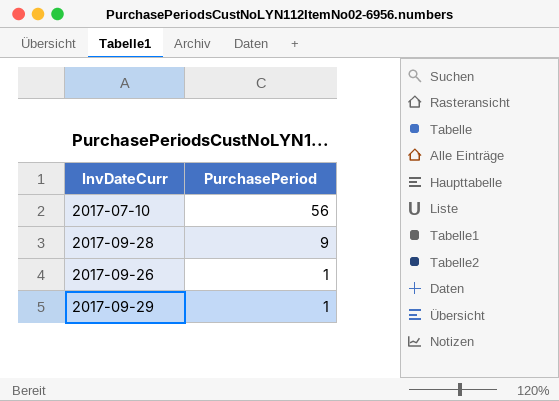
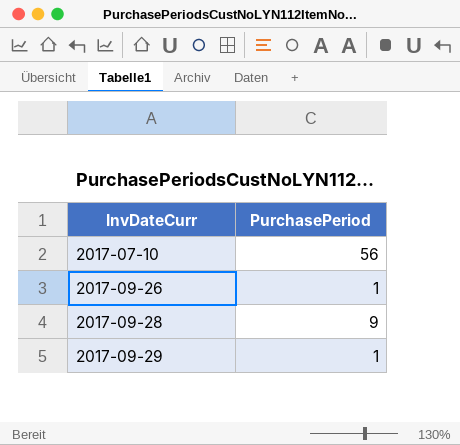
row order: PurchasePeriod descending -> InvDateCurr ascending

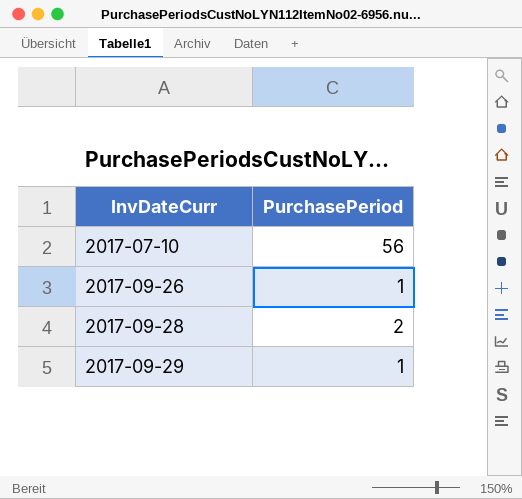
2017-09-28 | PurchasePeriod: 9 -> 2

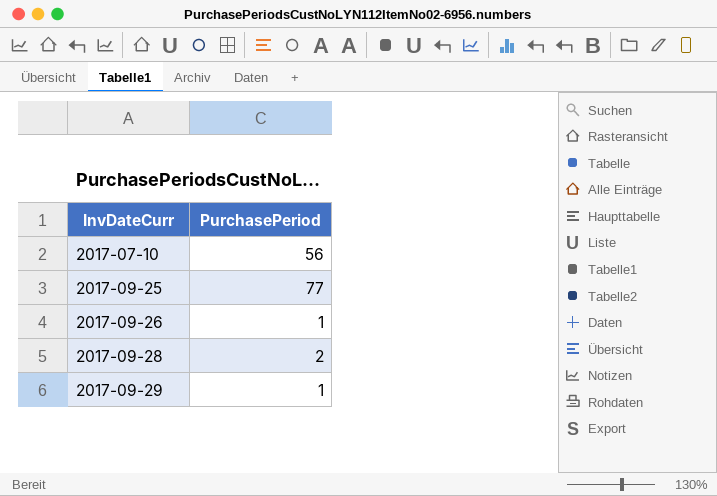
row 2017-09-25: none -> 77

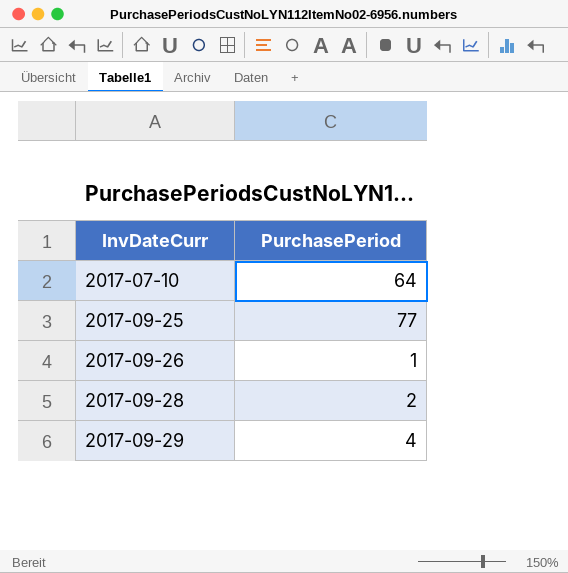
2017-07-10 | PurchasePeriod: 56 -> 64
2017-09-29 | PurchasePeriod: 1 -> 4

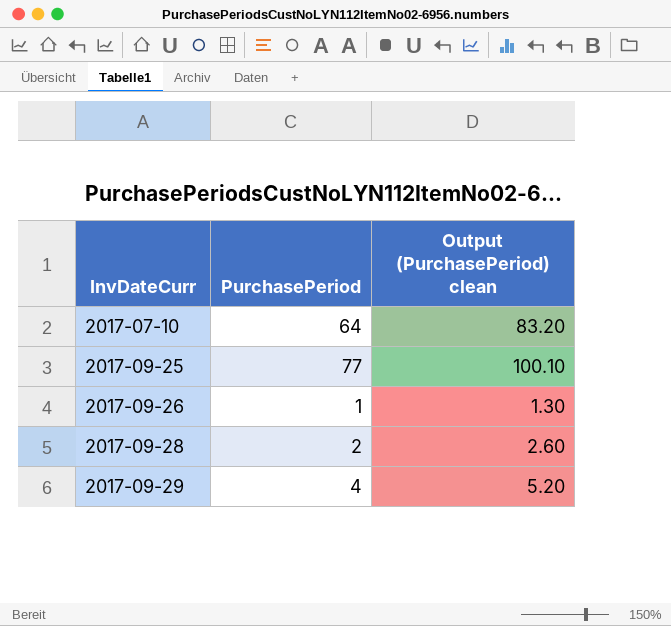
column Output (PurchasePeriod) clean | formula: none -> [PurchasePeriod] * 1.3

